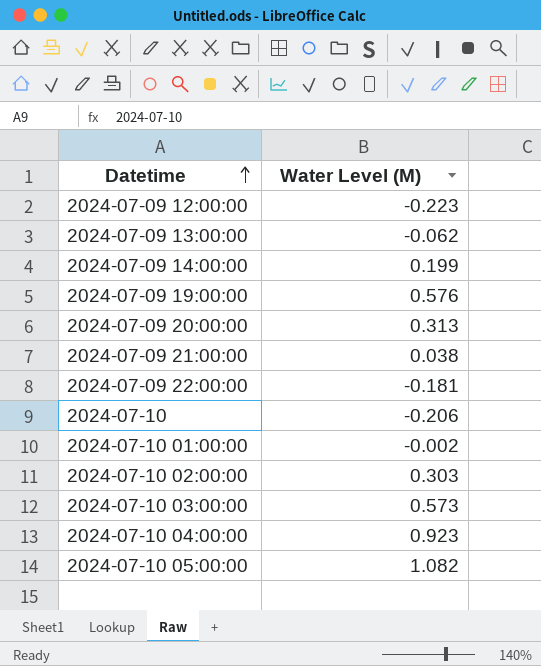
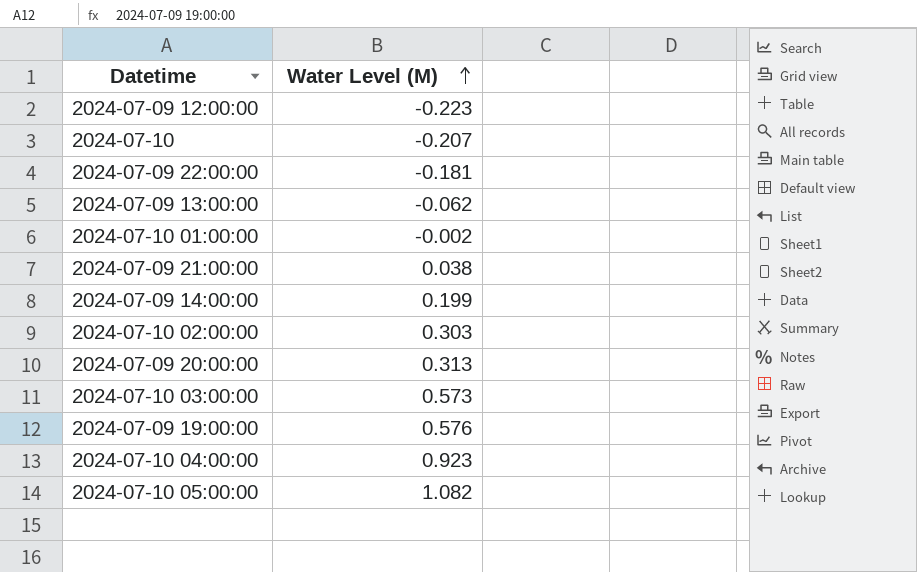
row order: Datetime ascending -> Water Level (M) ascending
2024-07-10 | Water Level (M): -0.206 -> -0.207

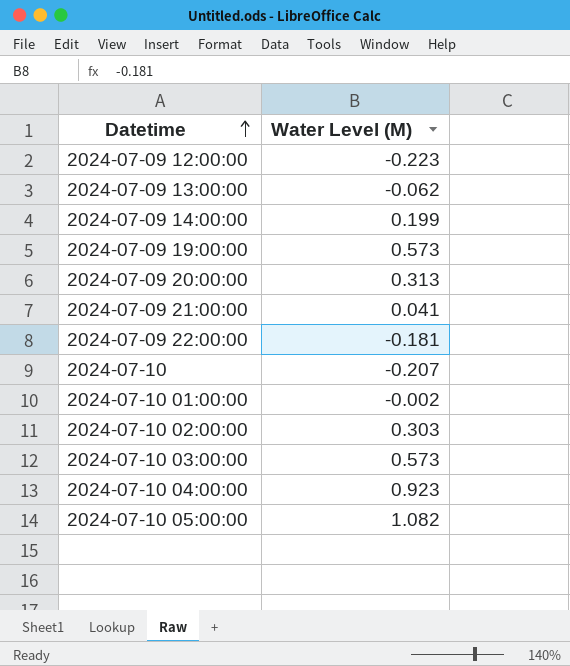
row order: Water Level (M) ascending -> Datetime ascending
2024-07-09 19:00:00 | Water Level (M): 0.576 -> 0.573
2024-07-09 21:00:00 | Water Level (M): 0.038 -> 0.041

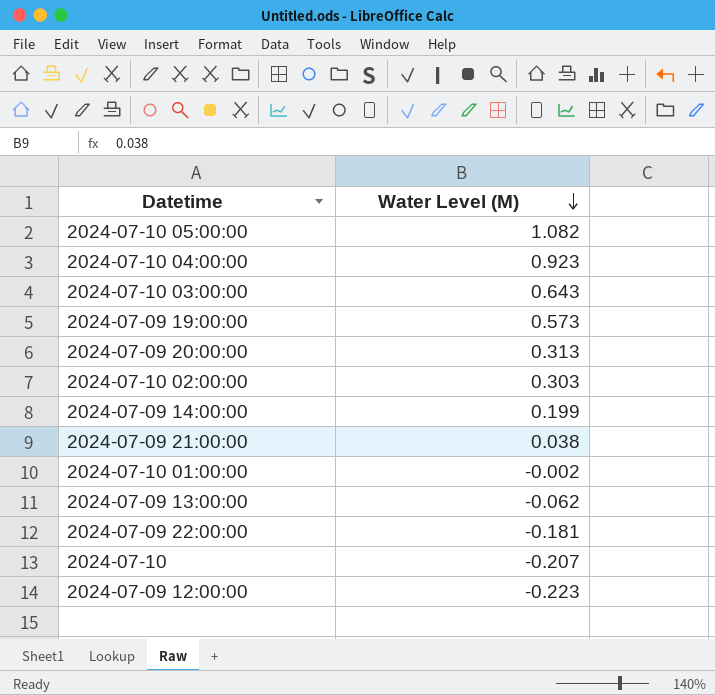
row order: Datetime ascending -> Water Level (M) descending
2024-07-10 03:00:00 | Water Level (M): 0.573 -> 0.643
2024-07-09 21:00:00 | Water Level (M): 0.041 -> 0.038

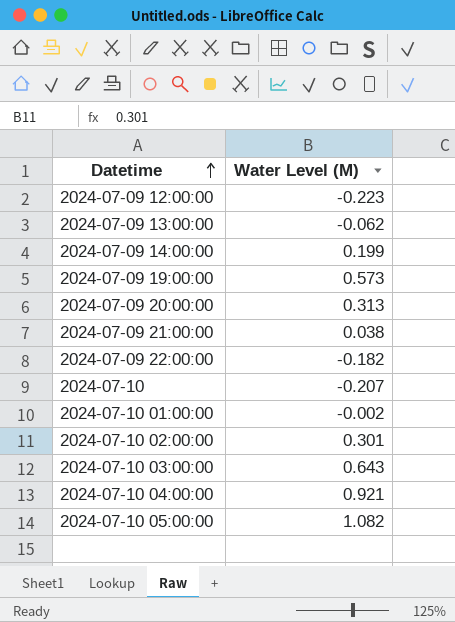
row order: Water Level (M) descending -> Datetime ascending
2024-07-09 22:00:00 | Water Level (M): -0.181 -> -0.182
2024-07-10 02:00:00 | Water Level (M): 0.303 -> 0.301
2024-07-10 04:00:00 | Water Level (M): 0.923 -> 0.921

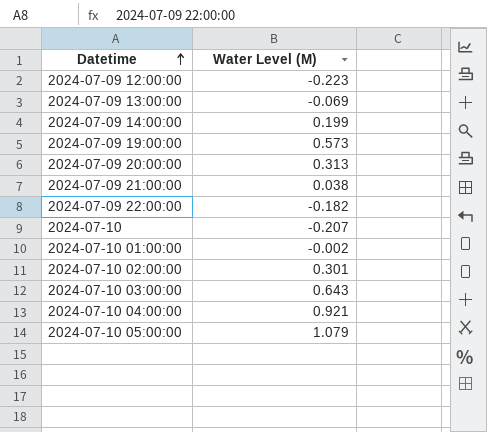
2024-07-09 13:00:00 | Water Level (M): -0.062 -> -0.069
2024-07-10 05:00:00 | Water Level (M): 1.082 -> 1.079

